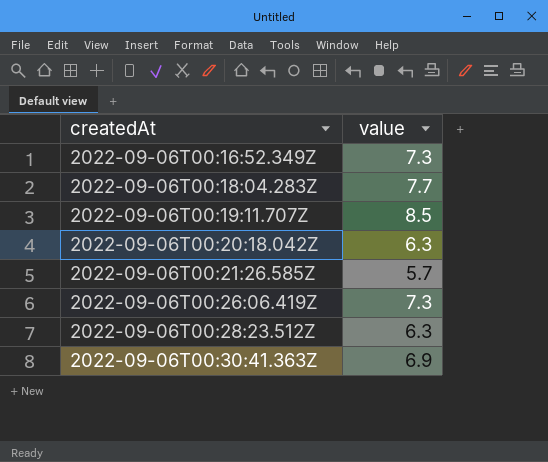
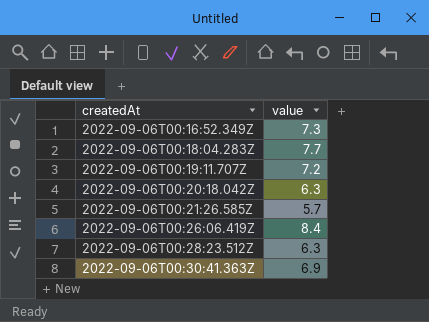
2022-09-06T00:19:11.707Z | value: 8.5 -> 7.2
2022-09-06T00:26:06.419Z | value: 7.3 -> 8.4

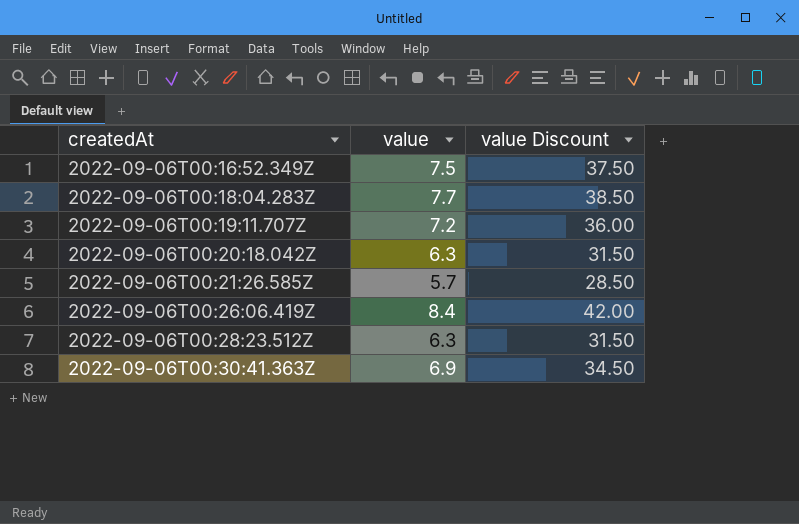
column value Discount | formula: none -> [value] * 5
2022-09-06T00:16:52.349Z | value: 7.3 -> 7.5

